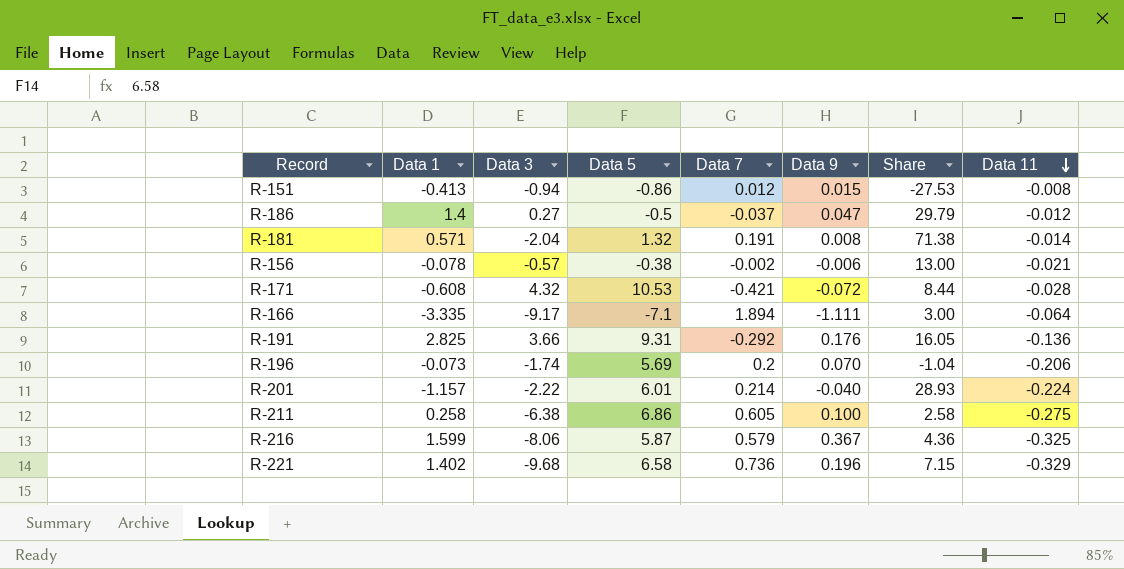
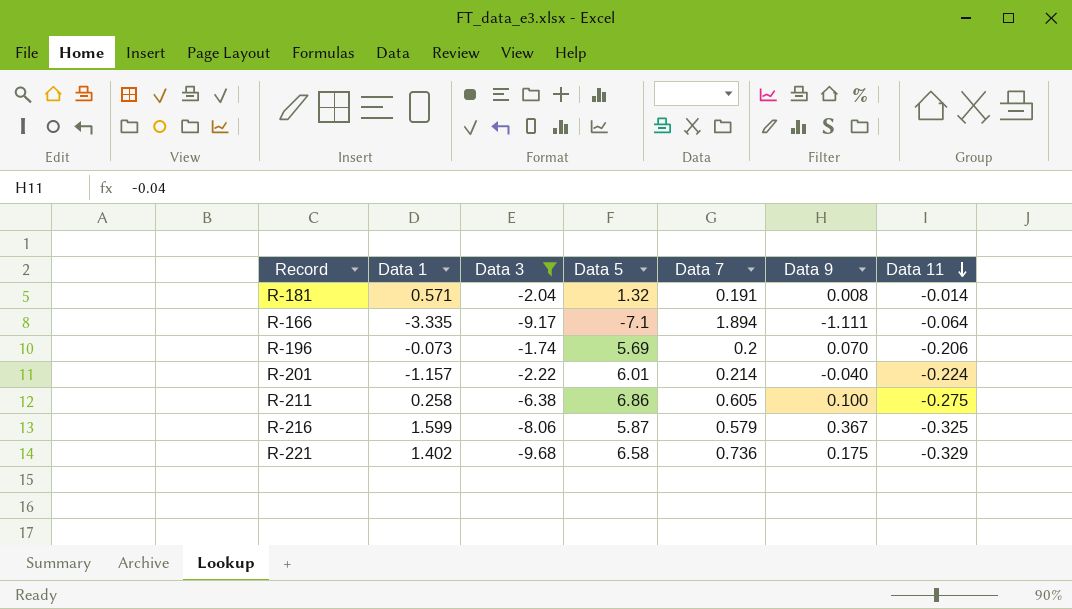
filter: none -> Data 3 <= -1.74
column Share | formula: [Data 1] / [Data 9] -> none
R-221 | Data 9: 0.196 -> 0.175

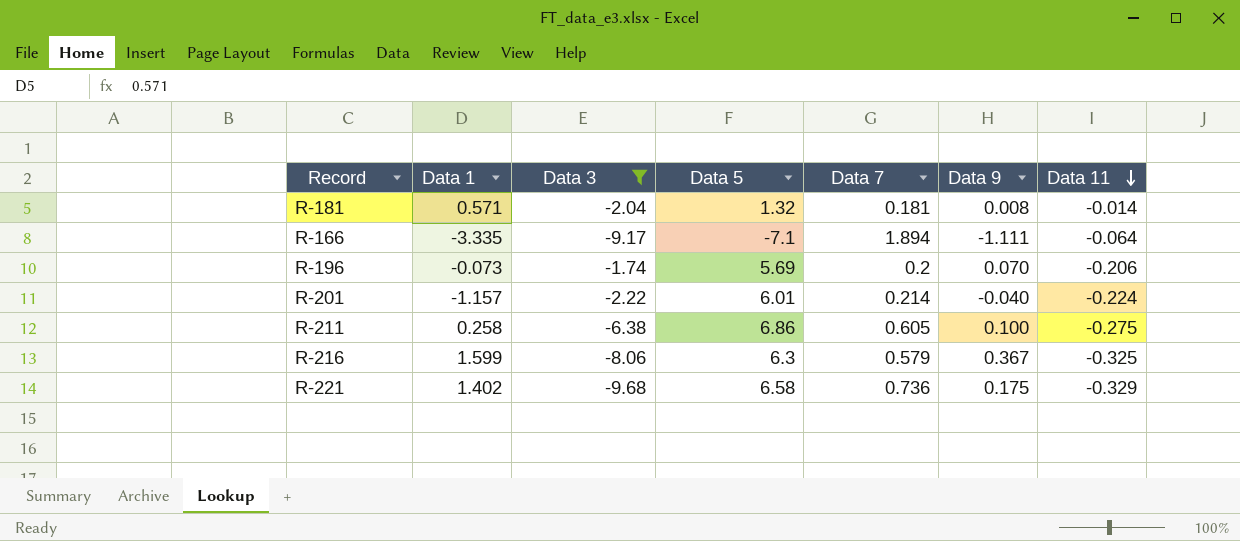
R-181 | Data 7: 0.191 -> 0.181
R-216 | Data 5: 5.87 -> 6.3

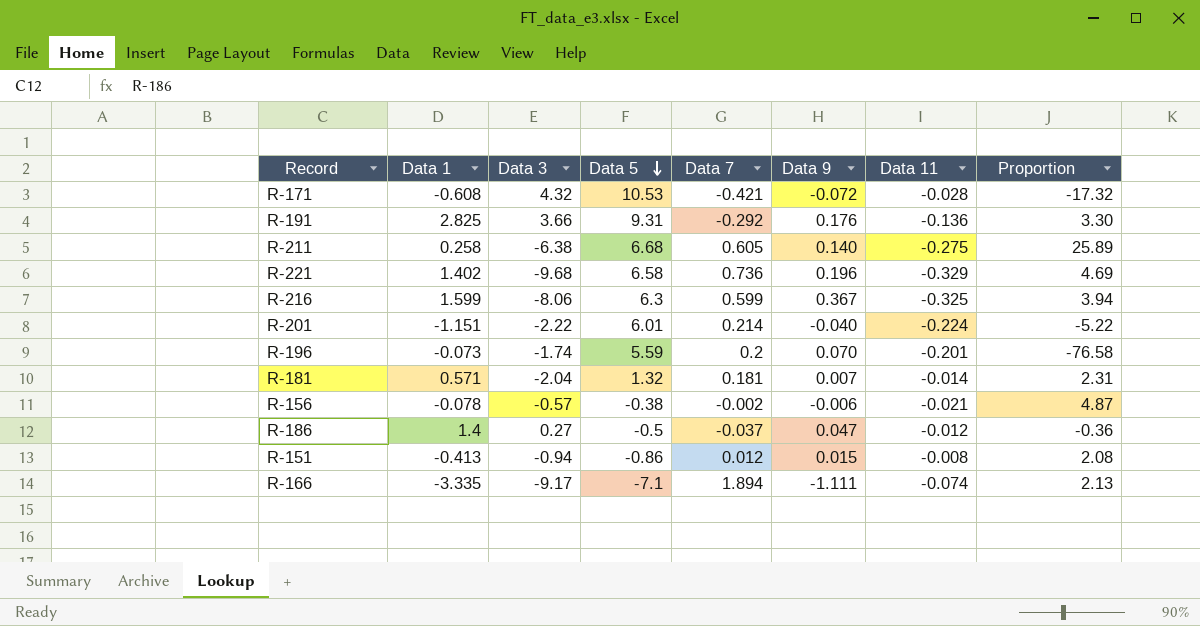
filter: Data 3 <= -1.74 -> none
row order: Data 11 descending -> Data 5 descending
column Proportion | formula: none -> [Data 5] / [Data 1]
R-211 | Data 5: 6.86 -> 6.68
R-211 | Data 9: 0.100 -> 0.140
R-221 | Data 9: 0.175 -> 0.196
R-216 | Data 7: 0.579 -> 0.599
R-201 | Data 1: -1.157 -> -1.151
R-196 | Data 5: 5.69 -> 5.59
R-196 | Data 11: -0.206 -> -0.201
R-181 | Data 9: 0.008 -> 0.007
R-166 | Data 11: -0.064 -> -0.074

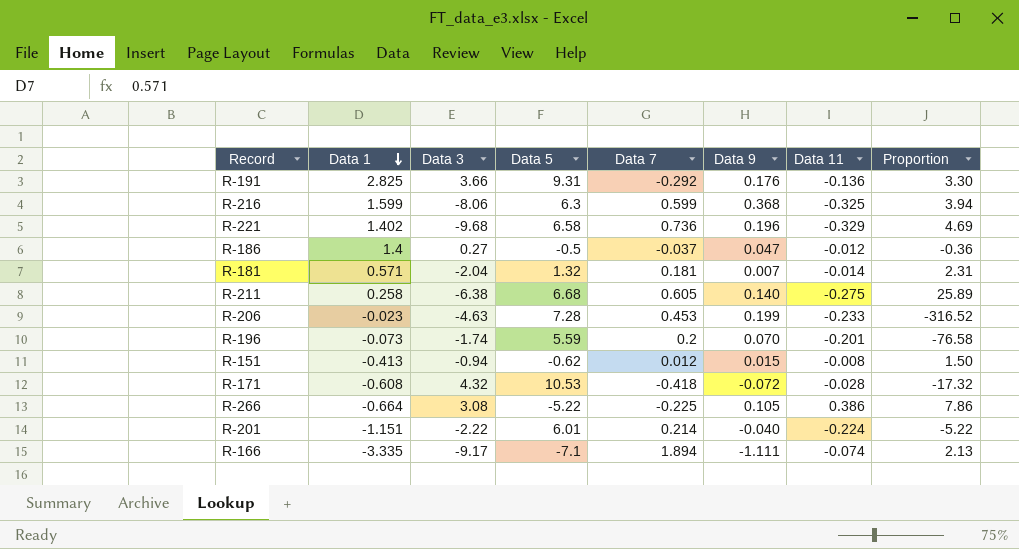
row order: Data 5 descending -> Data 1 descending
row R-156: -0.078 | -0.57 | -0.38 | -0.002 | -0.006 | -0.021 | 4.87 -> none
R-216 | Data 9: 0.367 -> 0.368
row R-206: none -> -0.023 | -4.63 | 7.28 | 0.453 | 0.199 | -0.233 | -316.52
R-151 | Data 5: -0.86 -> -0.62
R-151 | Proportion: 2.08 -> 1.50
R-171 | Data 7: -0.421 -> -0.418
row R-266: none -> -0.664 | 3.08 | -5.22 | -0.225 | 0.105 | 0.386 | 7.86

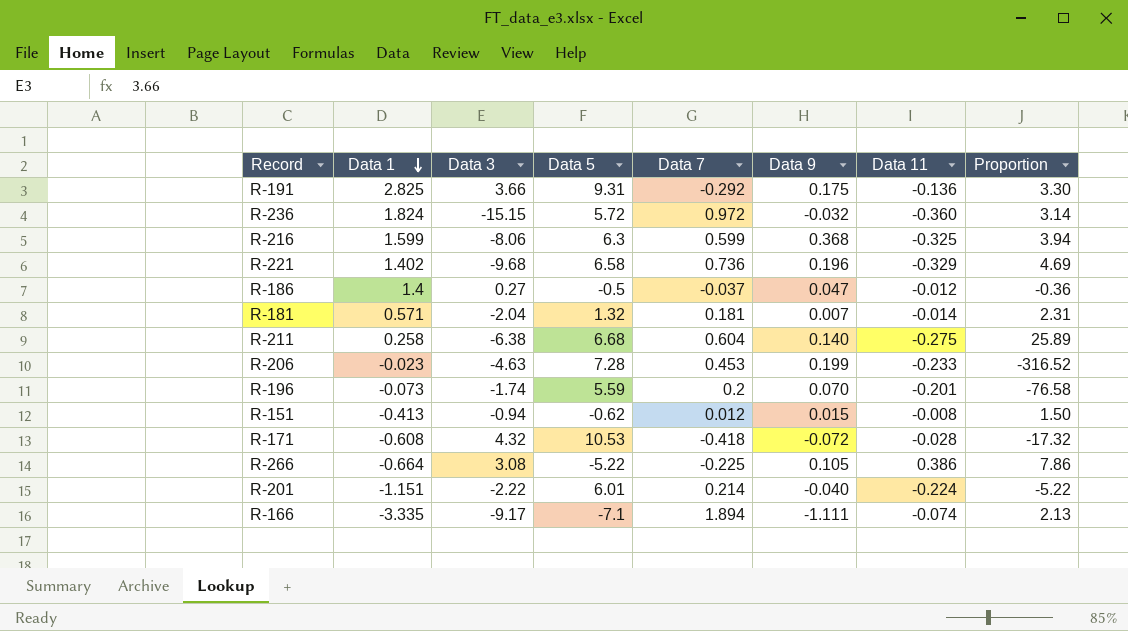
R-191 | Data 9: 0.176 -> 0.175
row R-236: none -> 1.824 | -15.15 | 5.72 | 0.972 | -0.032 | -0.360 | 3.14
R-211 | Data 7: 0.605 -> 0.604

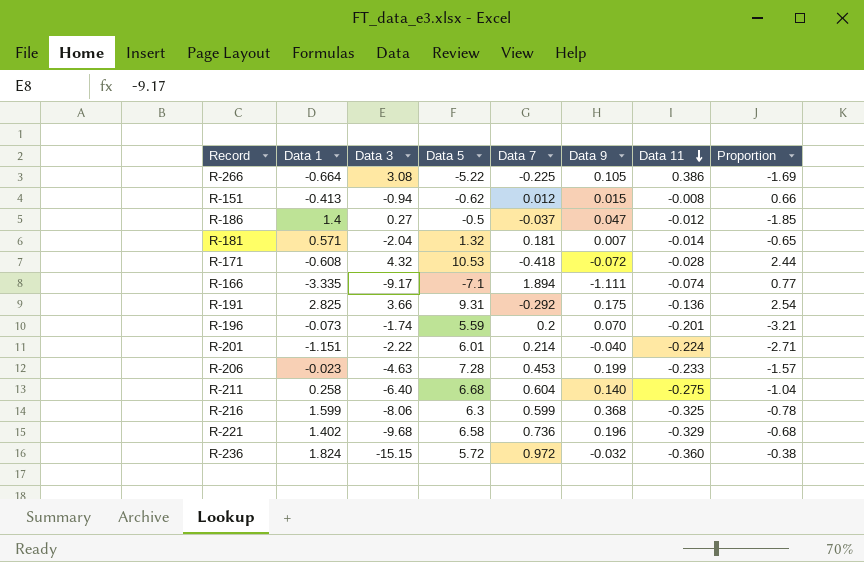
row order: Data 1 descending -> Data 11 descending
column Proportion | formula: [Data 5] / [Data 1] -> [Data 5] / [Data 3]
R-211 | Data 3: -6.38 -> -6.40

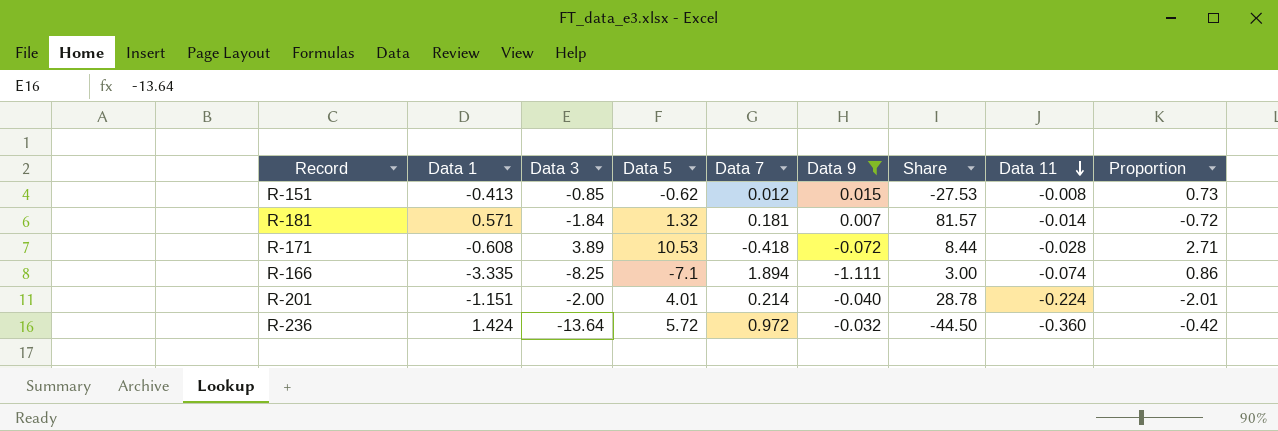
filter: none -> Data 9 <= 0.015
column Share | formula: none -> [Data 1] / [Data 9]
R-151 | Data 3: -0.94 -> -0.85
R-151 | Proportion: 0.66 -> 0.73
R-181 | Data 3: -2.04 -> -1.84
R-181 | Proportion: -0.65 -> -0.72
R-171 | Data 3: 4.32 -> 3.89
R-171 | Proportion: 2.44 -> 2.71
R-166 | Data 3: -9.17 -> -8.25
R-166 | Proportion: 0.77 -> 0.86
R-201 | Data 3: -2.22 -> -2.00
R-201 | Data 5: 6.01 -> 4.01
R-201 | Proportion: -2.71 -> -2.01
R-236 | Data 1: 1.824 -> 1.424
R-236 | Data 3: -15.15 -> -13.64
R-236 | Proportion: -0.38 -> -0.42

